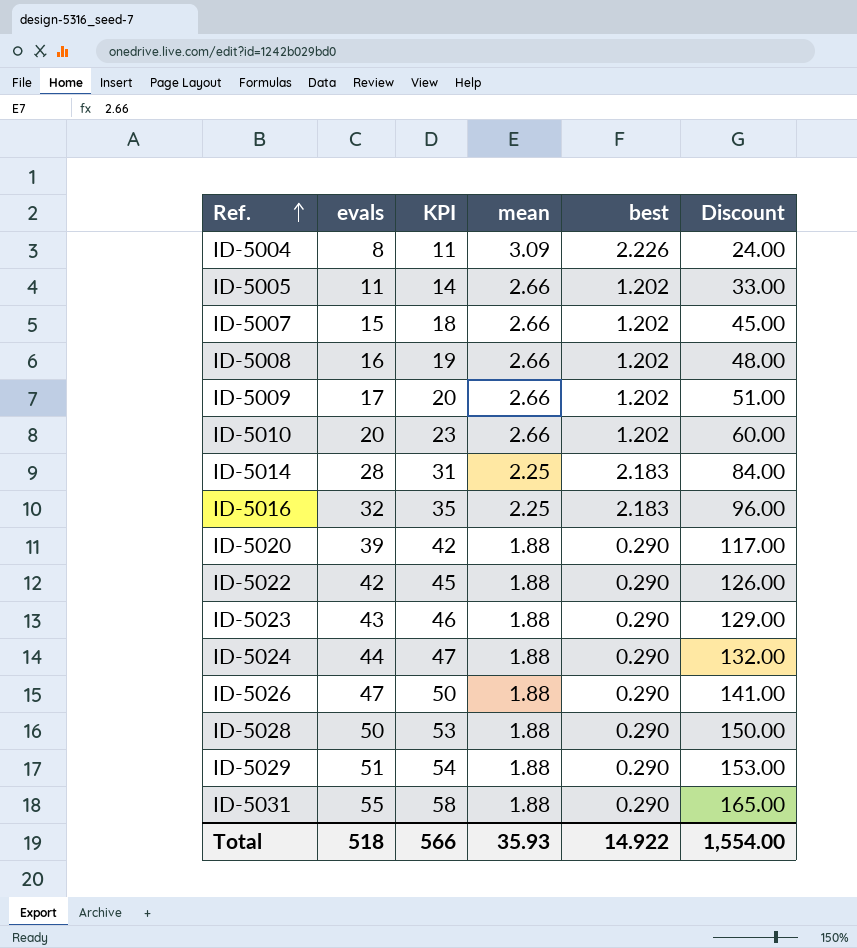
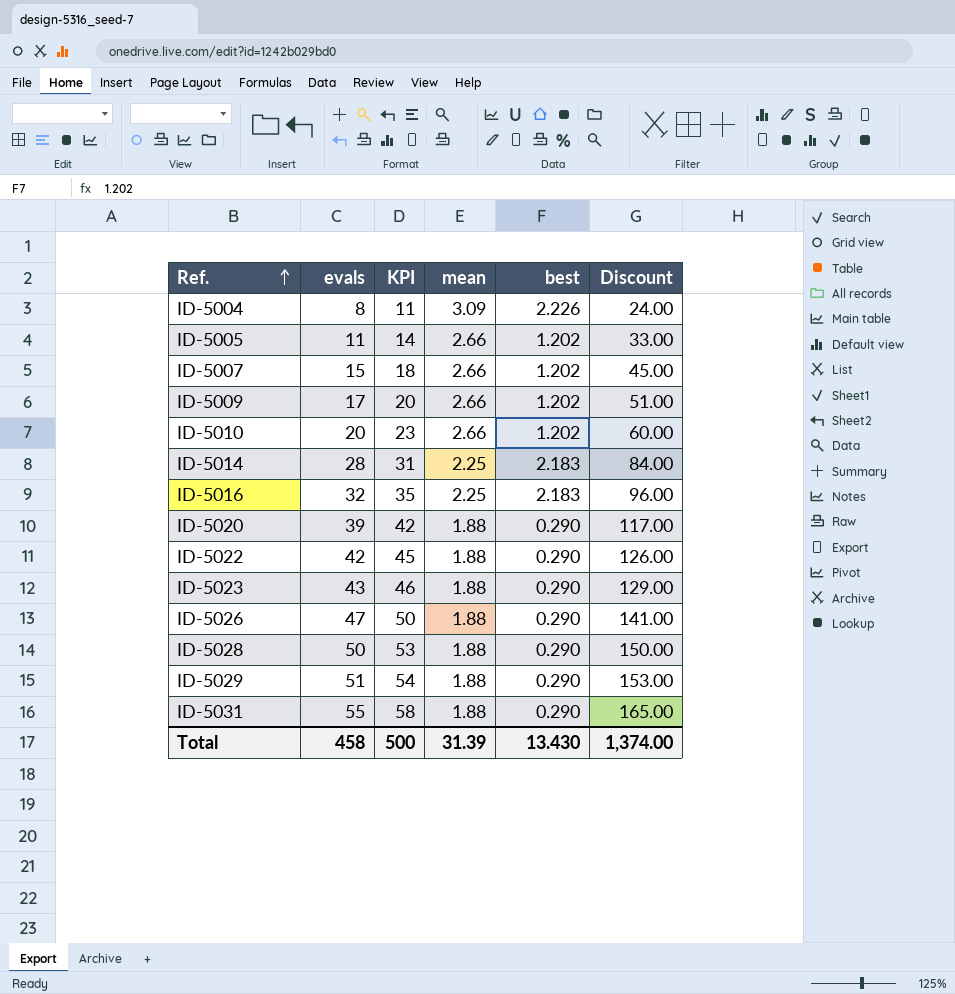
row ID-5008: 16 | 19 | 2.66 | 1.202 | 48.00 -> none
row ID-5024: 44 | 47 | 1.88 | 0.290 | 132.00 -> none
Total | evals: 518 -> 458
Total | KPI: 566 -> 500
Total | mean: 35.93 -> 31.39
Total | best: 14.922 -> 13.430
Total | Discount: 1,554.00 -> 1,374.00

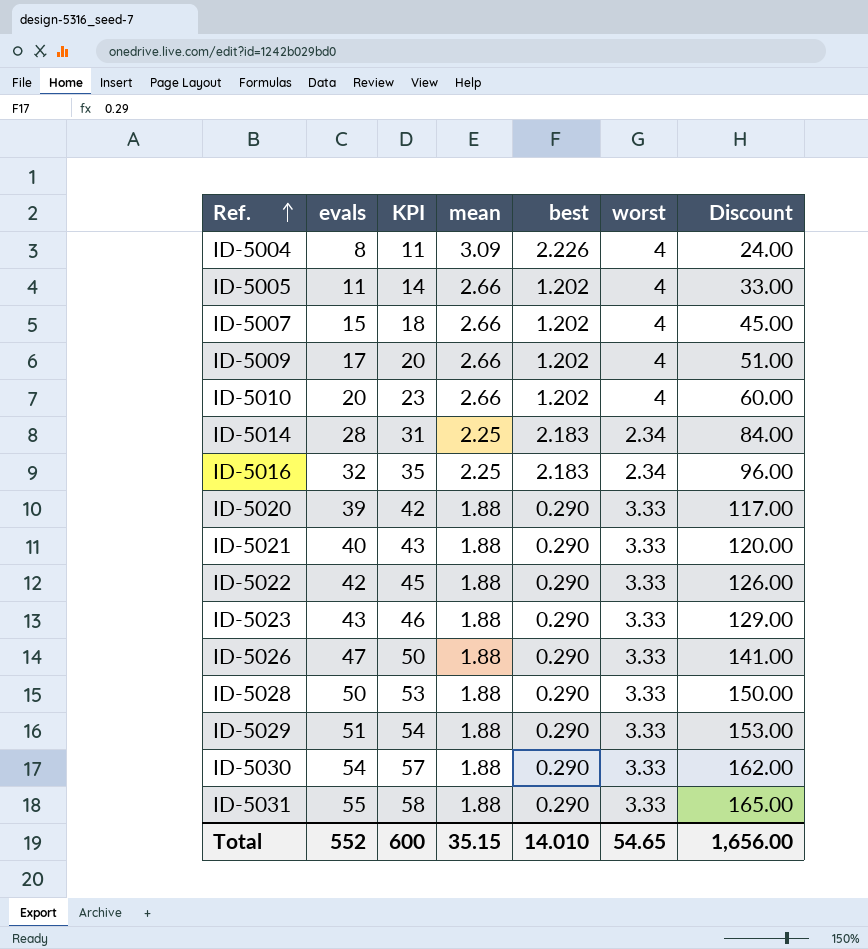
column worst | position: none -> 6
row ID-5021: none -> 40 | 43 | 1.88 | 0.290 | 3.33 | 120.00
row ID-5030: none -> 54 | 57 | 1.88 | 0.290 | 3.33 | 162.00
Total | evals: 458 -> 552
Total | KPI: 500 -> 600
Total | mean: 31.39 -> 35.15
Total | best: 13.430 -> 14.010
Total | Discount: 1,374.00 -> 1,656.00

